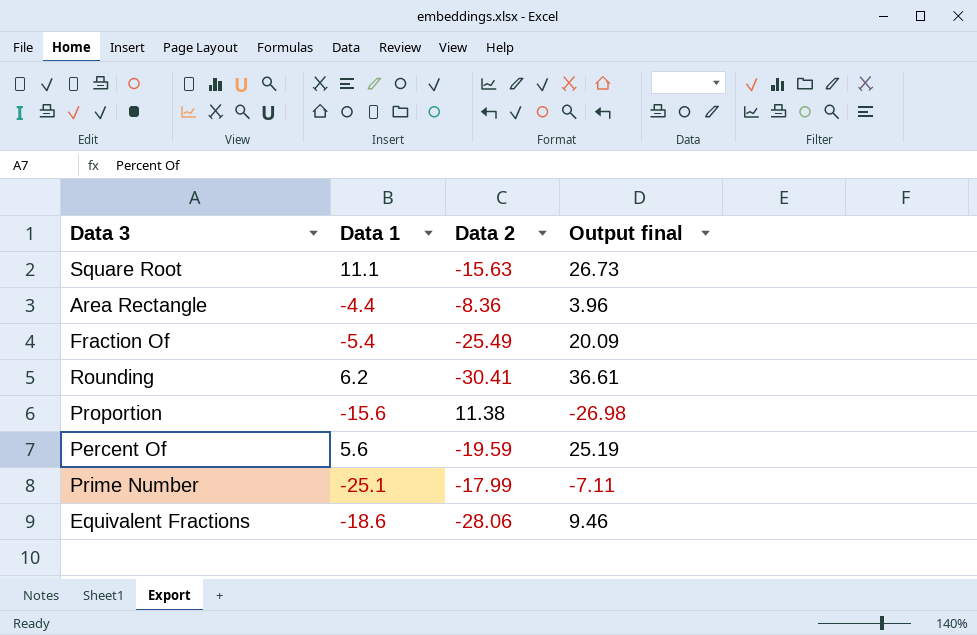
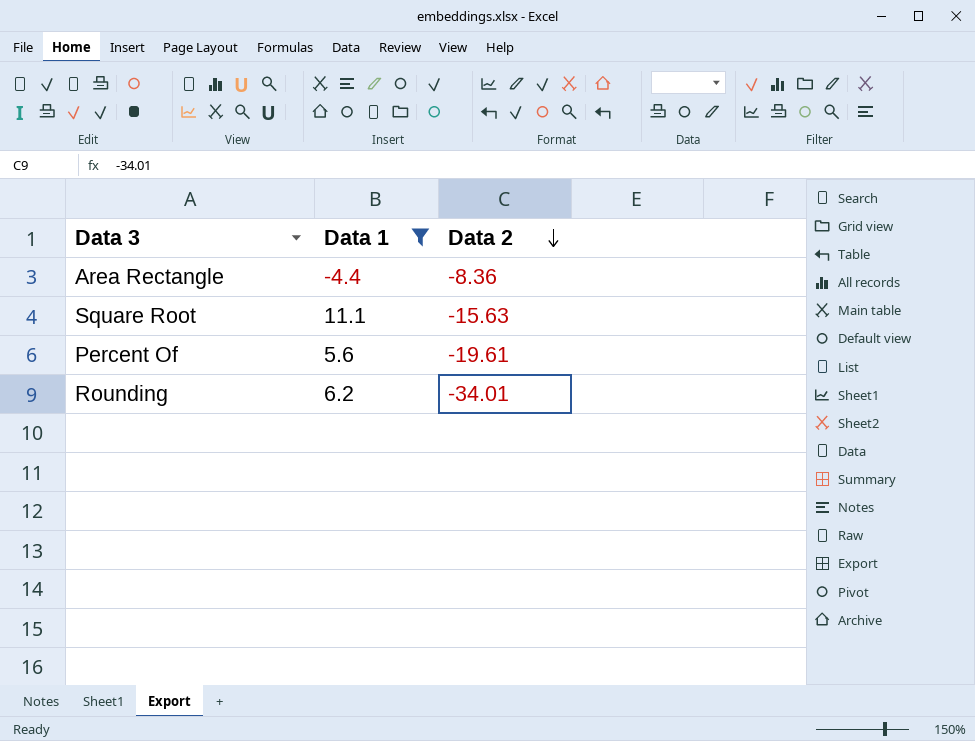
filter: none -> Data 1 >= -4.4
row order: none -> Data 2 descending
column Output final | formula: [Data 1] - [Data 2] -> none
Percent Of | Data 2: -19.59 -> -19.61
Rounding | Data 2: -30.41 -> -34.01

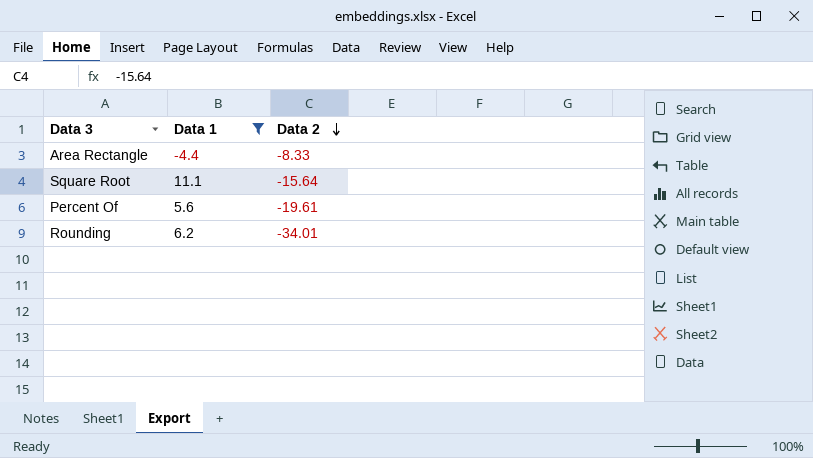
Area Rectangle | Data 2: -8.36 -> -8.33
Square Root | Data 2: -15.63 -> -15.64

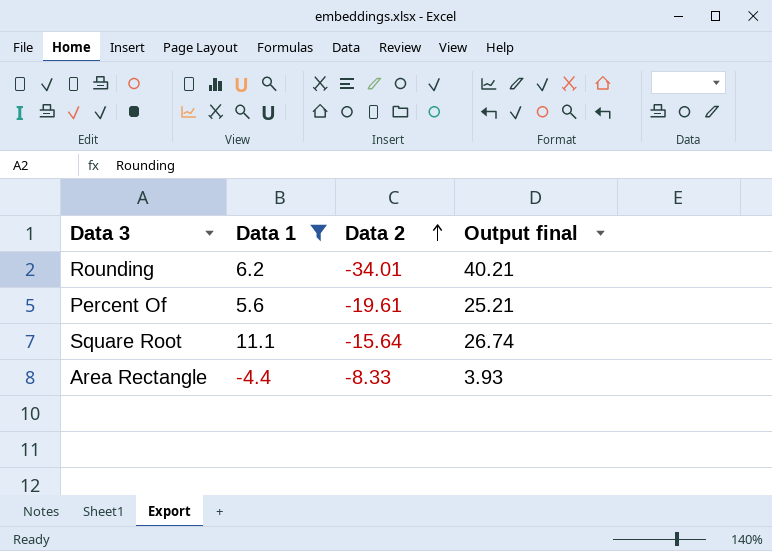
row order: Data 2 descending -> Data 2 ascending
column Output final | formula: none -> [Data 1] - [Data 2]

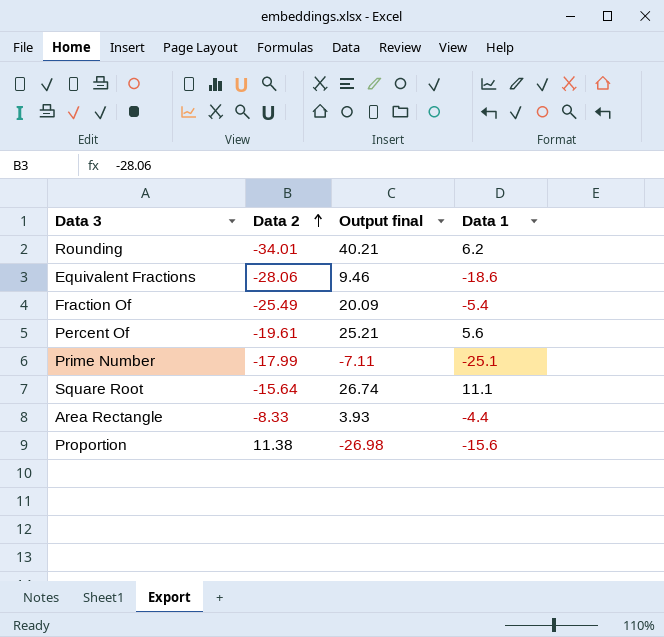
filter: Data 1 >= -4.4 -> none
column Data 1 | position: 2 -> 4

